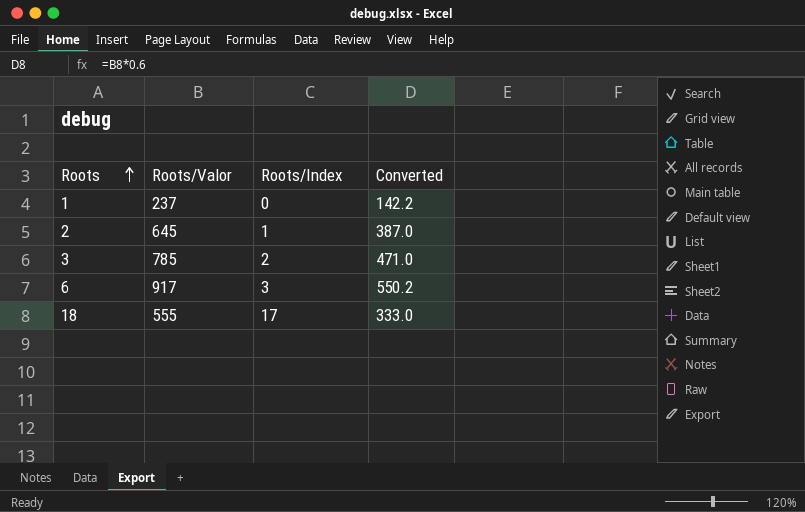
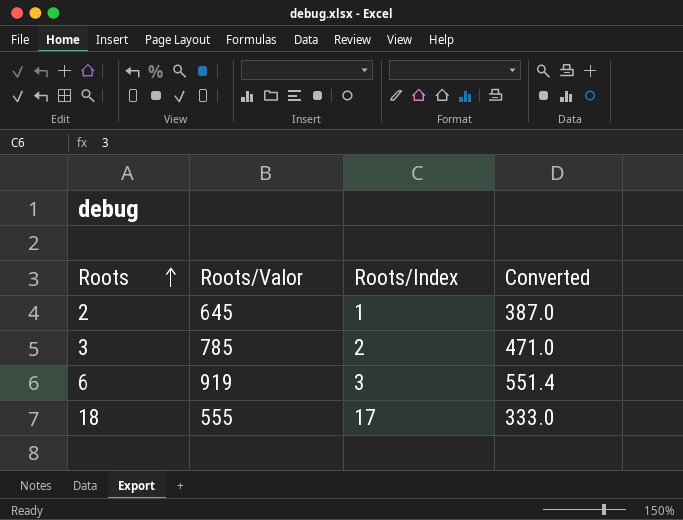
row 1: 237 | 0 | 142.2 -> none
6 | Roots/Valor: 917 -> 919
6 | Converted: 550.2 -> 551.4

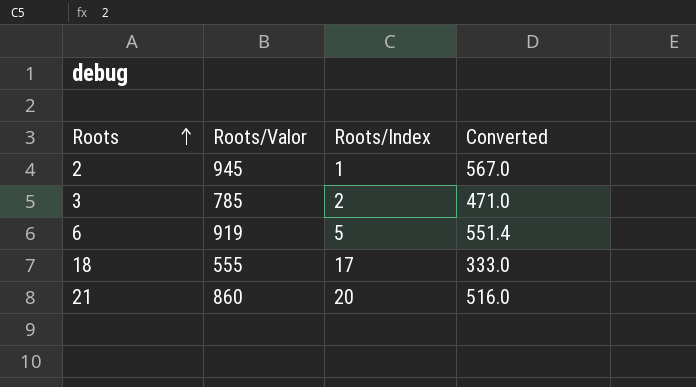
2 | Roots/Valor: 645 -> 945
2 | Converted: 387.0 -> 567.0
6 | Roots/Index: 3 -> 5
row 21: none -> 860 | 20 | 516.0

